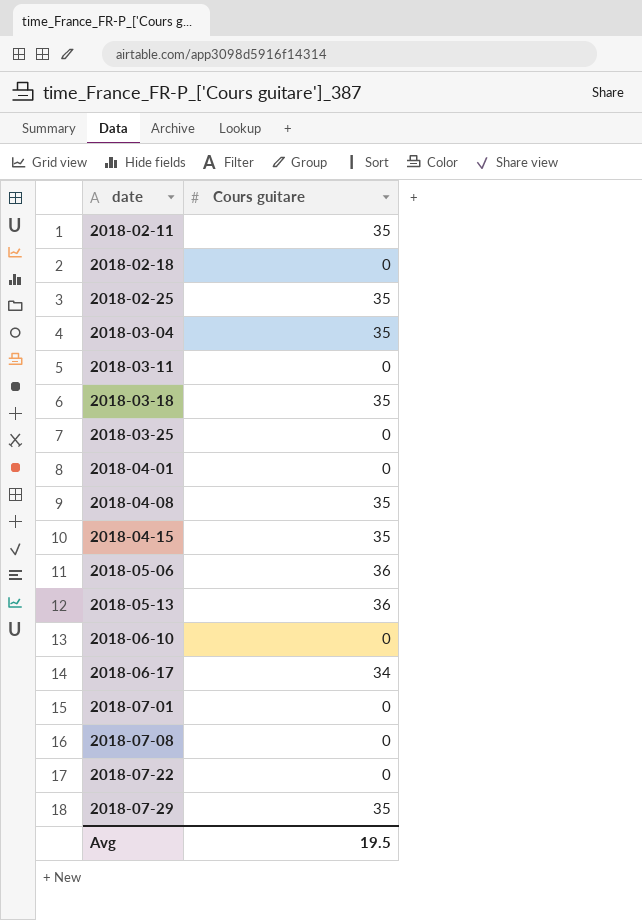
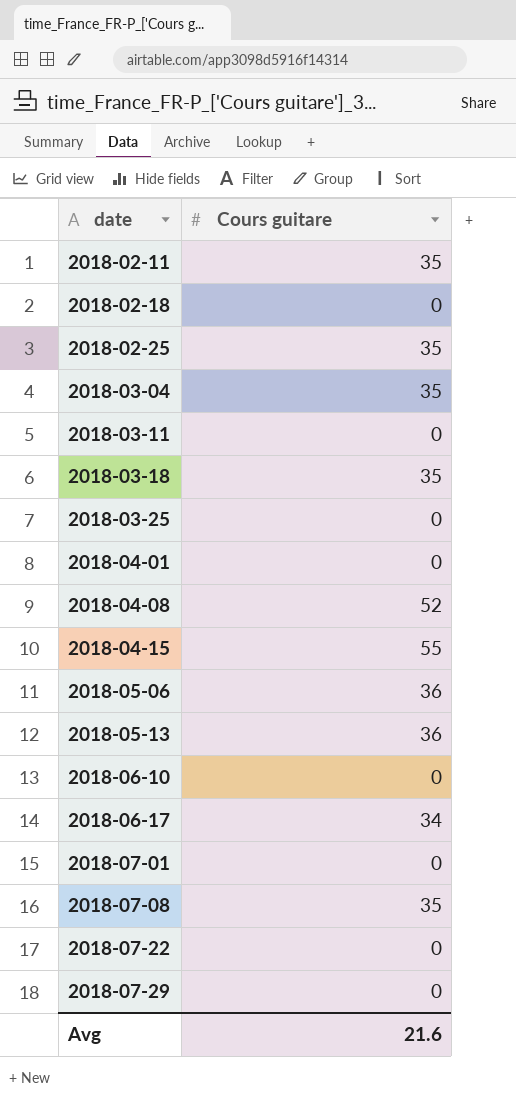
2018-04-08 | Cours guitare: 35 -> 52
2018-04-15 | Cours guitare: 35 -> 55
2018-07-08 | Cours guitare: 0 -> 35
2018-07-29 | Cours guitare: 35 -> 0
Avg | Cours guitare: 19.5 -> 21.6

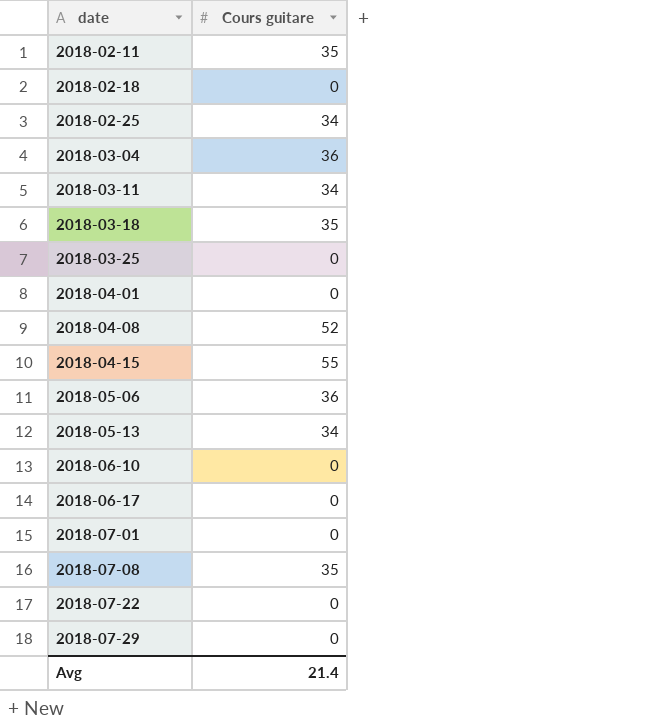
2018-02-25 | Cours guitare: 35 -> 34
2018-03-04 | Cours guitare: 35 -> 36
2018-03-11 | Cours guitare: 0 -> 34
2018-05-13 | Cours guitare: 36 -> 34
2018-06-17 | Cours guitare: 34 -> 0
Avg | Cours guitare: 21.6 -> 21.4

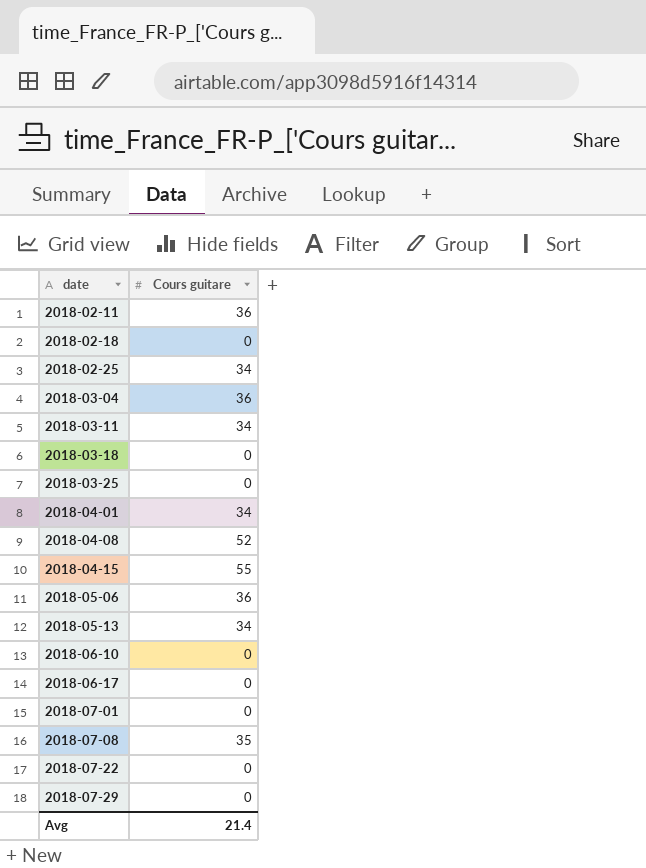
2018-02-11 | Cours guitare: 35 -> 36
2018-03-18 | Cours guitare: 35 -> 0
2018-04-01 | Cours guitare: 0 -> 34

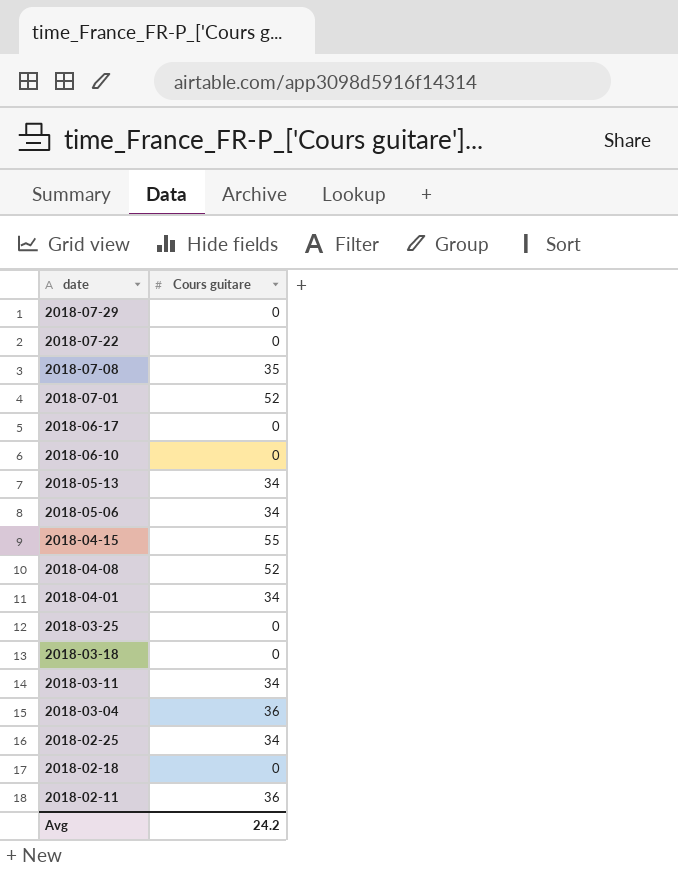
row order: date ascending -> date descending
2018-07-01 | Cours guitare: 0 -> 52
2018-05-06 | Cours guitare: 36 -> 34
Avg | Cours guitare: 21.4 -> 24.2

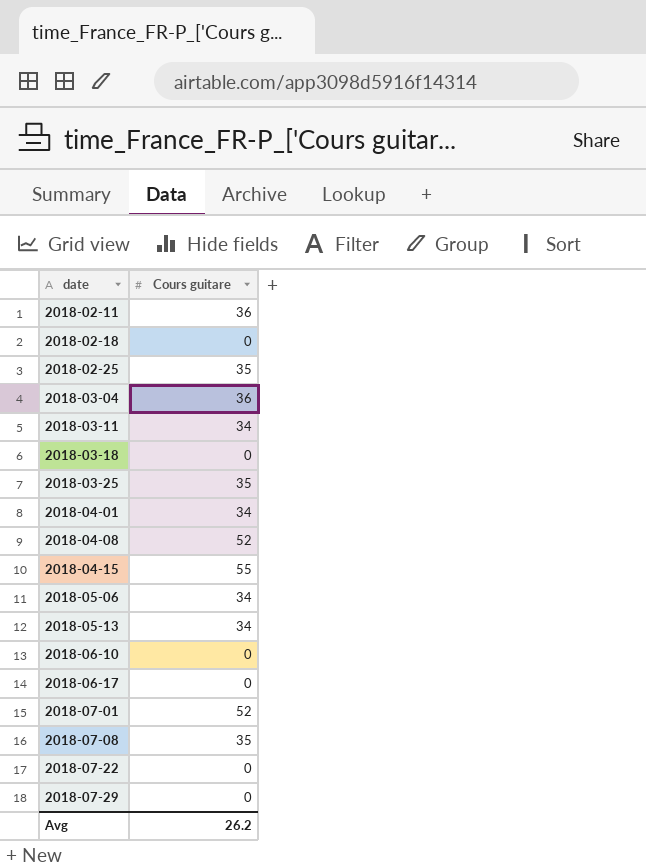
row order: date descending -> date ascending
2018-02-25 | Cours guitare: 34 -> 35
2018-03-25 | Cours guitare: 0 -> 35
Avg | Cours guitare: 24.2 -> 26.2

